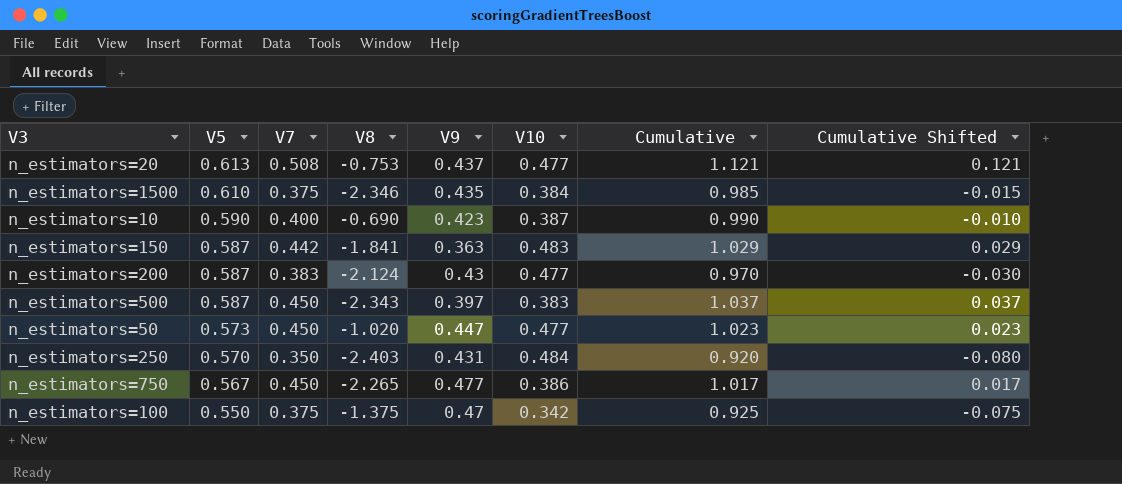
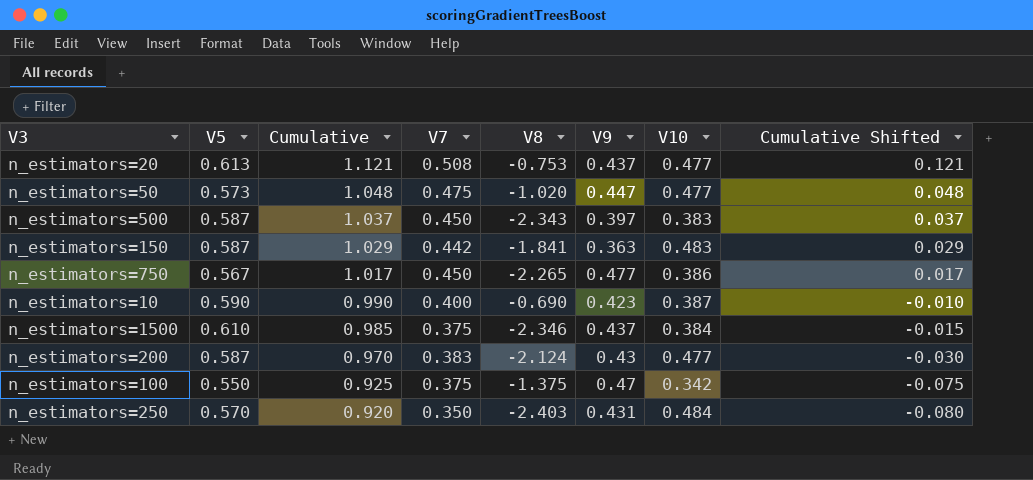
row order: V5 descending -> Cumulative descending
column Cumulative | position: 7 -> 3
n_estimators=50 | Cumulative: 1.023 -> 1.048
n_estimators=50 | V7: 0.450 -> 0.475
n_estimators=50 | Cumulative Shifted: 0.023 -> 0.048
n_estimators=1500 | V9: 0.435 -> 0.437

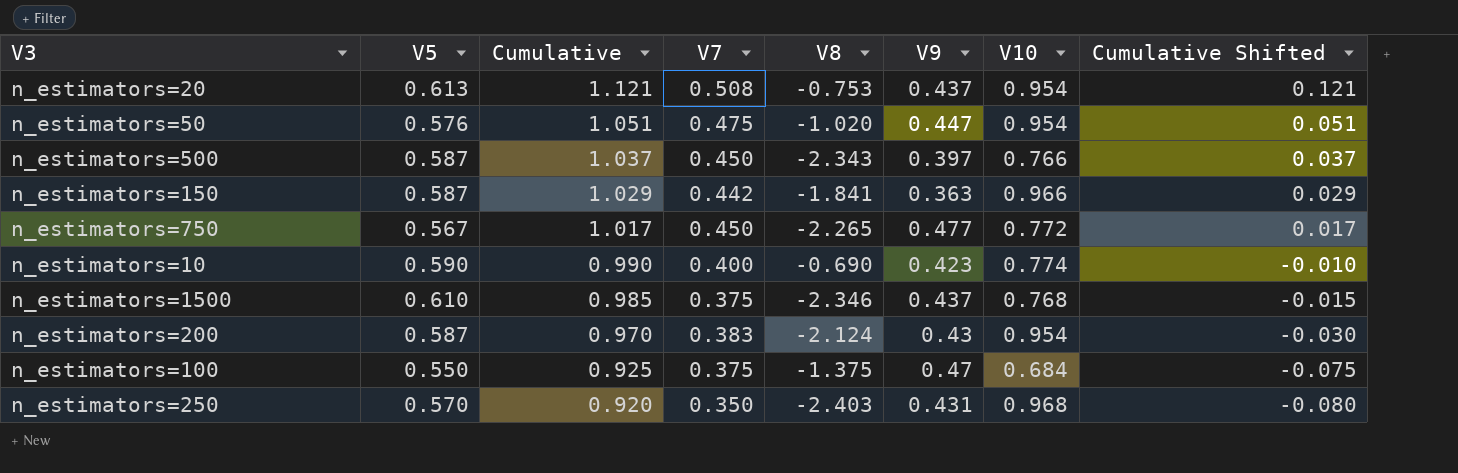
n_estimators=20 | V10: 0.477 -> 0.954
n_estimators=50 | V5: 0.573 -> 0.576
n_estimators=50 | Cumulative: 1.048 -> 1.051
n_estimators=50 | V10: 0.477 -> 0.954
n_estimators=50 | Cumulative Shifted: 0.048 -> 0.051
n_estimators=500 | V10: 0.383 -> 0.766
n_estimators=150 | V10: 0.483 -> 0.966
n_estimators=750 | V10: 0.386 -> 0.772
n_estimators=10 | V10: 0.387 -> 0.774
n_estimators=1500 | V10: 0.384 -> 0.768
n_estimators=200 | V10: 0.477 -> 0.954
n_estimators=100 | V10: 0.342 -> 0.684
n_estimators=250 | V10: 0.484 -> 0.968

